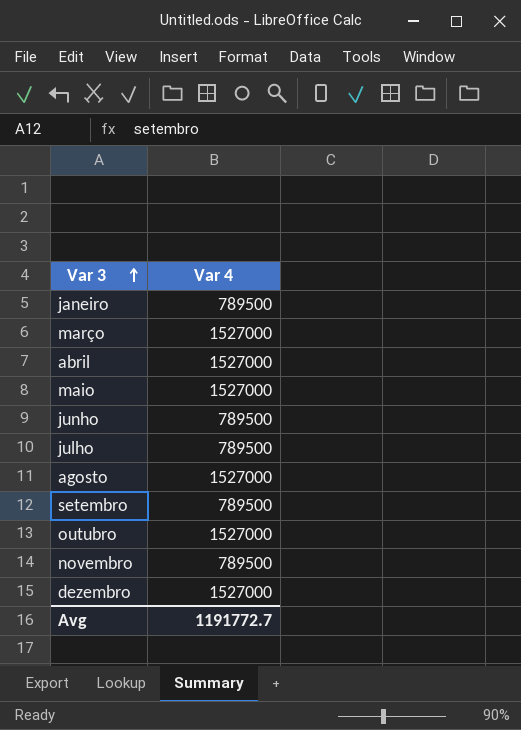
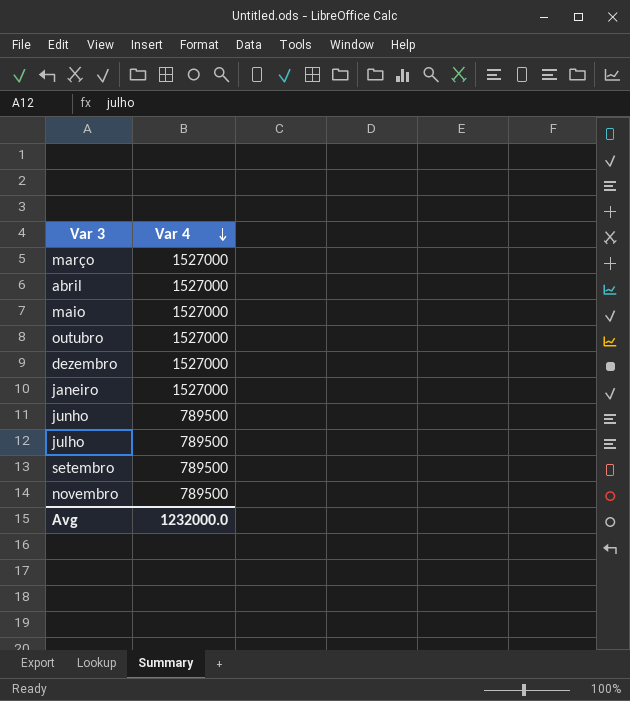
row order: Var 3 ascending -> Var 4 descending
row agosto: 1527000 -> none
janeiro | Var 4: 789500 -> 1527000
Avg | Var 4: 1191772.7 -> 1232000.0

